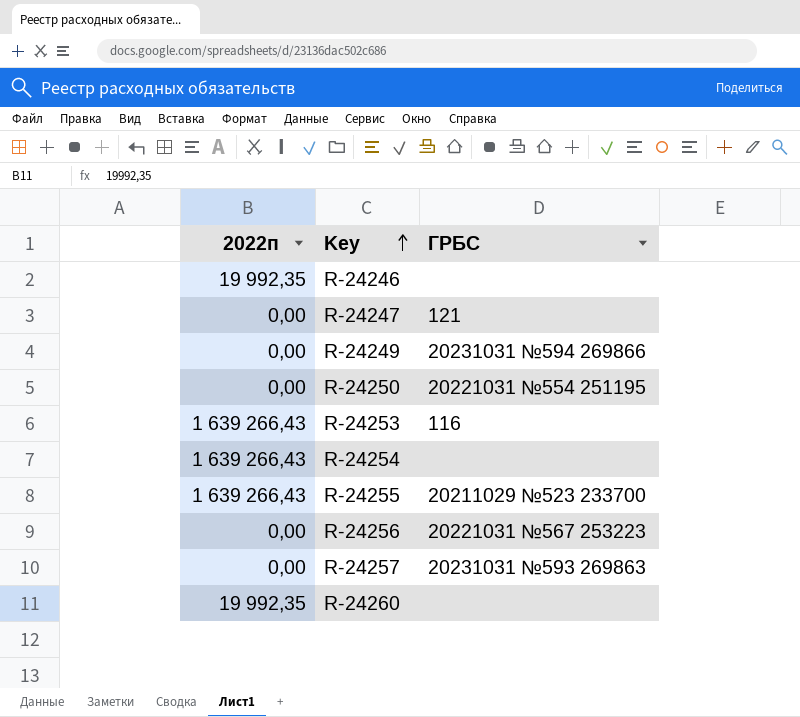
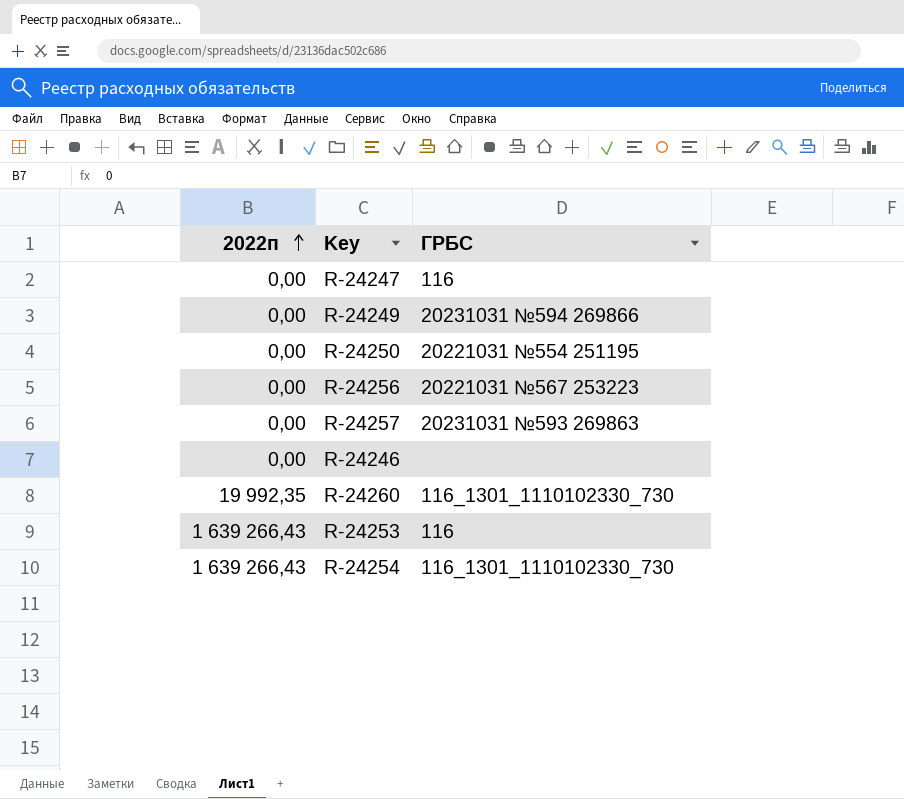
row order: Key ascending -> 2022п ascending
row R-24255: 1 639 266,43 | 20211029 №523 233700 -> none
R-24247 | ГРБС: 121 -> 116
R-24246 | 2022п: 19 992,35 -> 0,00
R-24260 | ГРБС: none -> 116_1301_1110102330_730
R-24254 | ГРБС: none -> 116_1301_1110102330_730

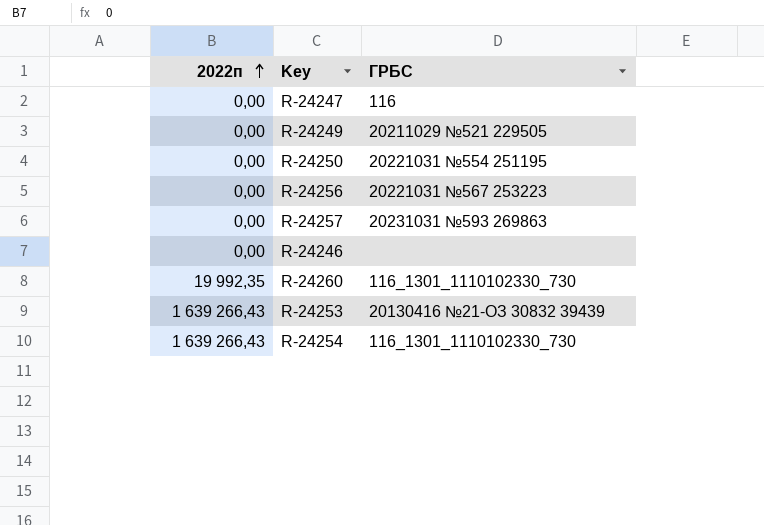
R-24249 | ГРБС: 20231031 №594 269866 -> 20211029 №521 229505
R-24253 | ГРБС: 116 -> 20130416 №21-ОЗ 30832 39439

